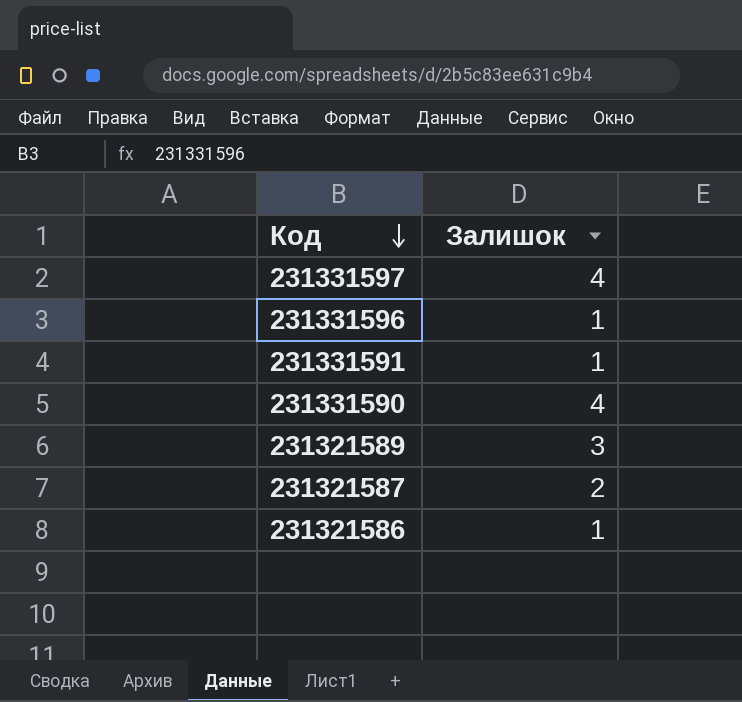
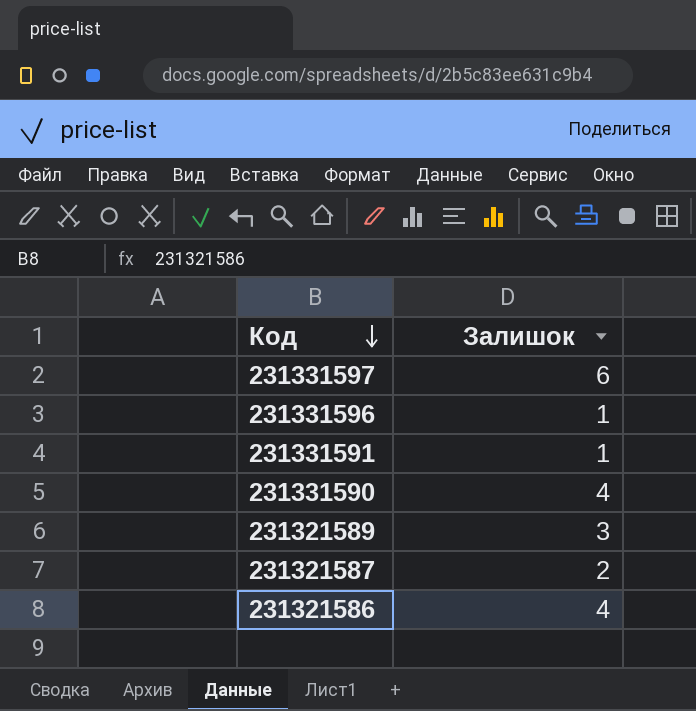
231331597 | Залишок: 4 -> 6
231321586 | Залишок: 1 -> 4

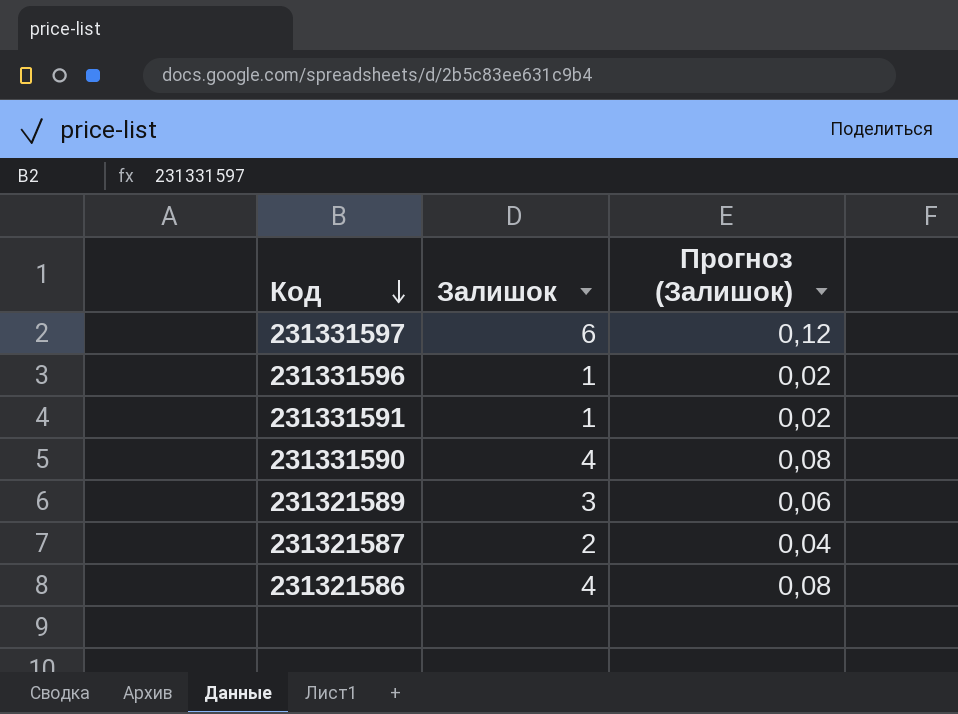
column Прогноз (Залишок) | formula: none -> [Залишок] * 0,02

